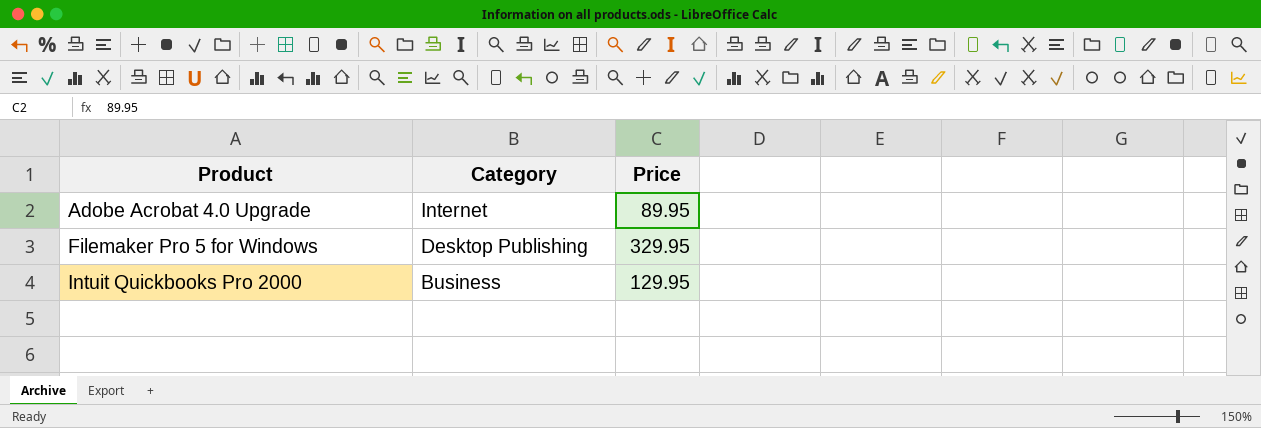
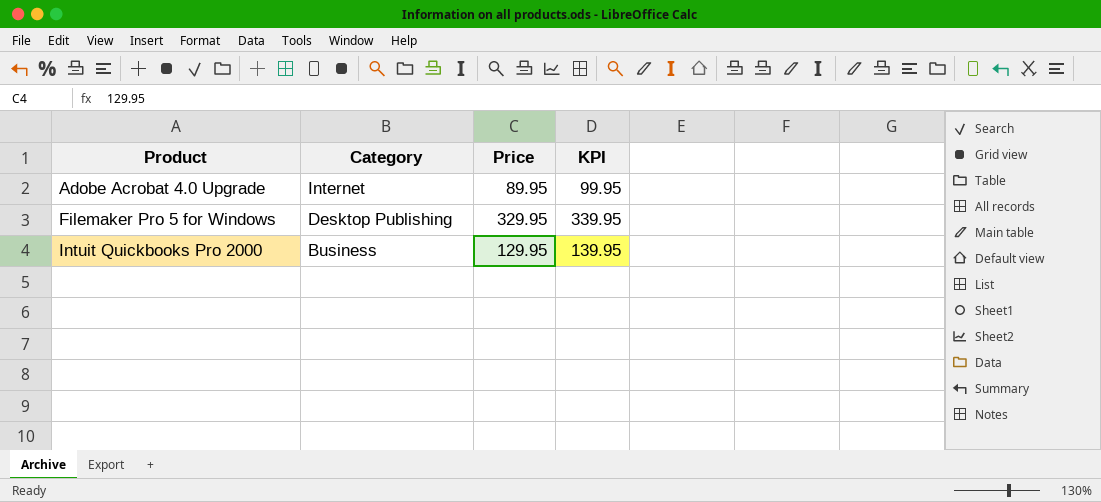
column KPI | formula: none -> [Price] + 10

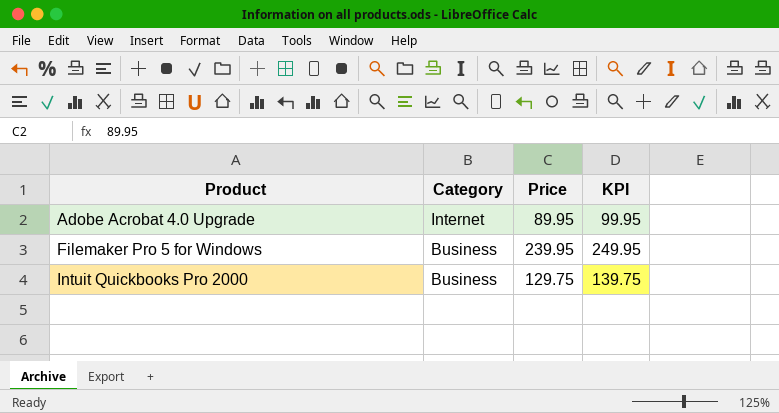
Filemaker Pro 5 for Windows | Category: Desktop Publishing -> Business
Filemaker Pro 5 for Windows | Price: 329.95 -> 239.95
Filemaker Pro 5 for Windows | KPI: 339.95 -> 249.95
Intuit Quickbooks Pro 2000 | Price: 129.95 -> 129.75
Intuit Quickbooks Pro 2000 | KPI: 139.95 -> 139.75

